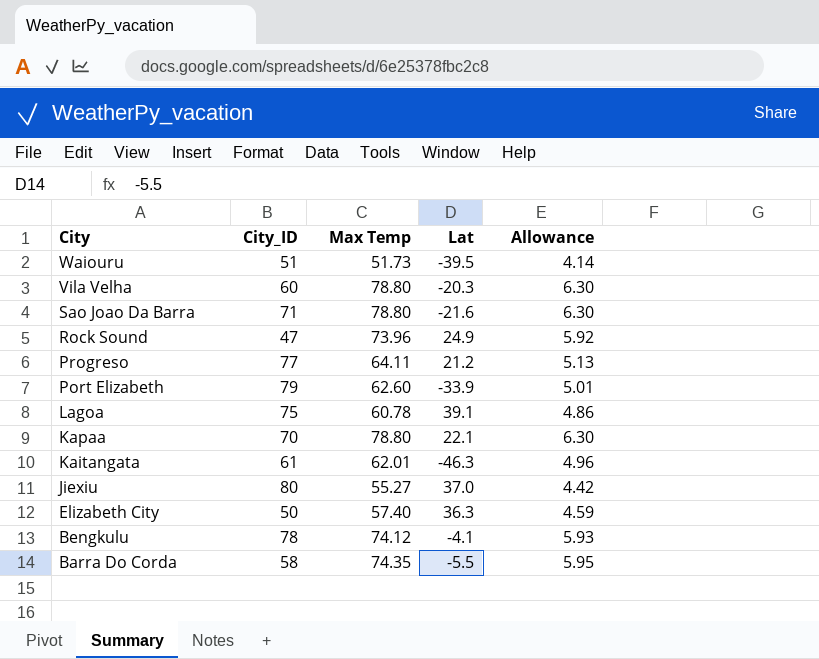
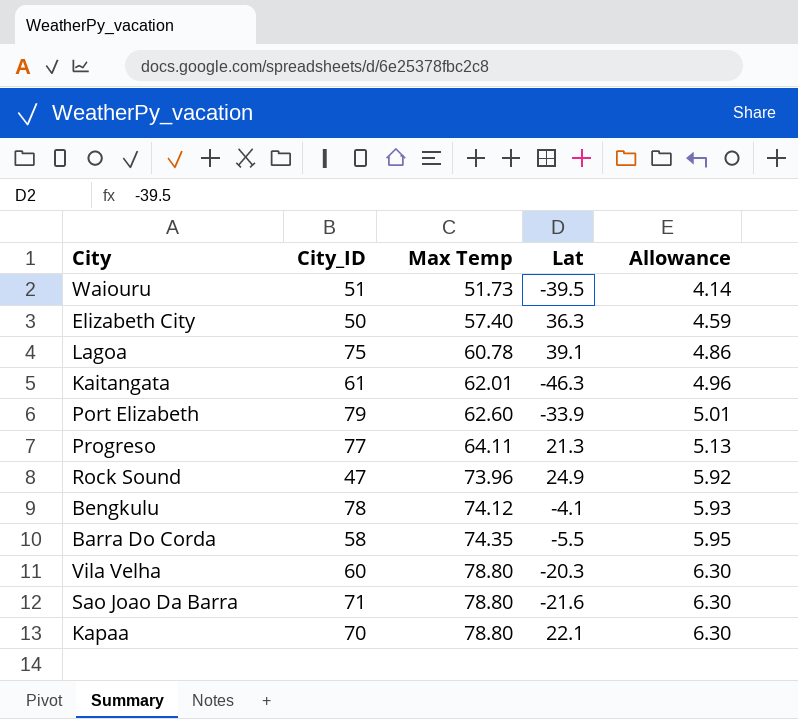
row order: City descending -> Max Temp ascending
row Jiexiu: 80 | 55.27 | 37.0 | 4.42 -> none
Progreso | Lat: 21.2 -> 21.3

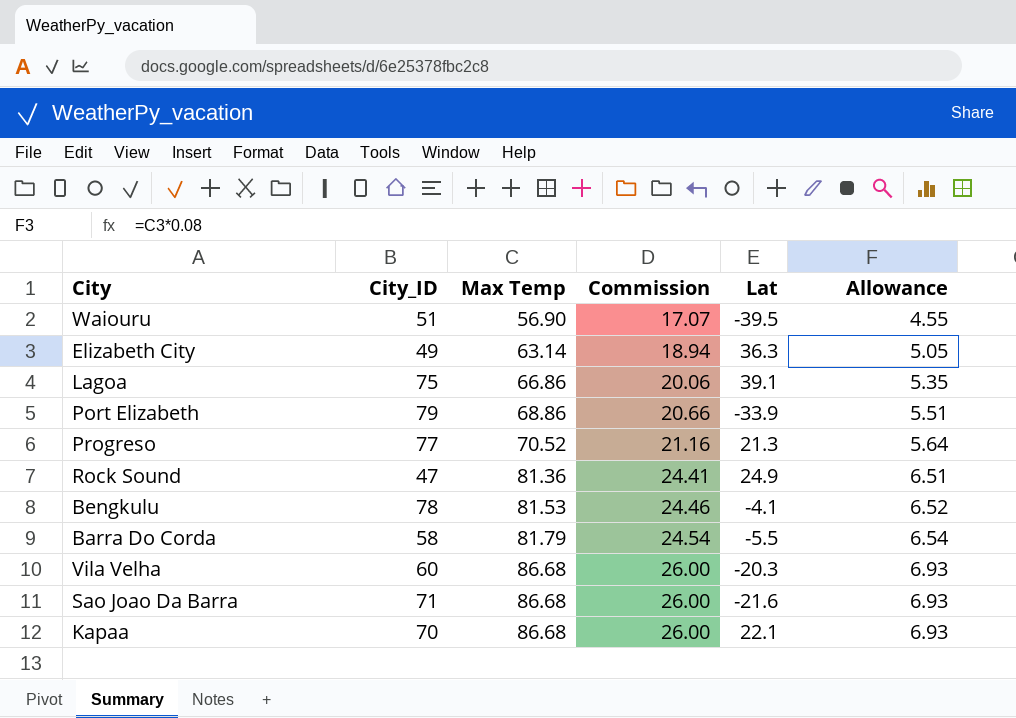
column Commission | formula: none -> [Max Temp] * 0.3
row Kaitangata: 61 | 62.01 | -46.3 | 4.96 -> none
Waiouru | Max Temp: 51.73 -> 56.90
Waiouru | Allowance: 4.14 -> 4.55
Elizabeth City | City_ID: 50 -> 49
Elizabeth City | Max Temp: 57.40 -> 63.14
Elizabeth City | Allowance: 4.59 -> 5.05
Lagoa | Max Temp: 60.78 -> 66.86
Lagoa | Allowance: 4.86 -> 5.35
Port Elizabeth | Max Temp: 62.60 -> 68.86
Port Elizabeth | Allowance: 5.01 -> 5.51
Progreso | Max Temp: 64.11 -> 70.52
Progreso | Allowance: 5.13 -> 5.64
Rock Sound | Max Temp: 73.96 -> 81.36
Rock Sound | Allowance: 5.92 -> 6.51
Bengkulu | Max Temp: 74.12 -> 81.53
Bengkulu | Allowance: 5.93 -> 6.52
Barra Do Corda | Max Temp: 74.35 -> 81.79
Barra Do Corda | Allowance: 5.95 -> 6.54
Vila Velha | Max Temp: 78.80 -> 86.68
Vila Velha | Allowance: 6.30 -> 6.93
Sao Joao Da Barra | Max Temp: 78.80 -> 86.68
Sao Joao Da Barra | Allowance: 6.30 -> 6.93
Kapaa | Max Temp: 78.80 -> 86.68
Kapaa | Allowance: 6.30 -> 6.93

